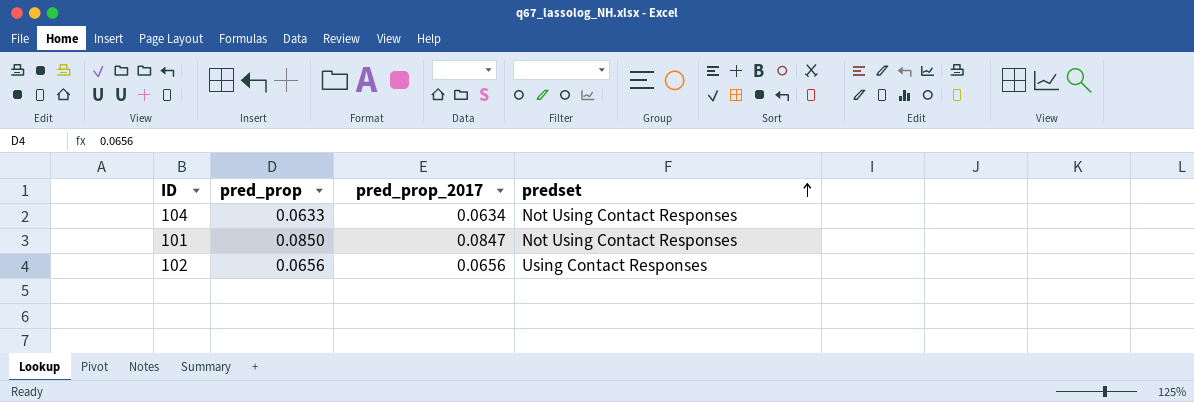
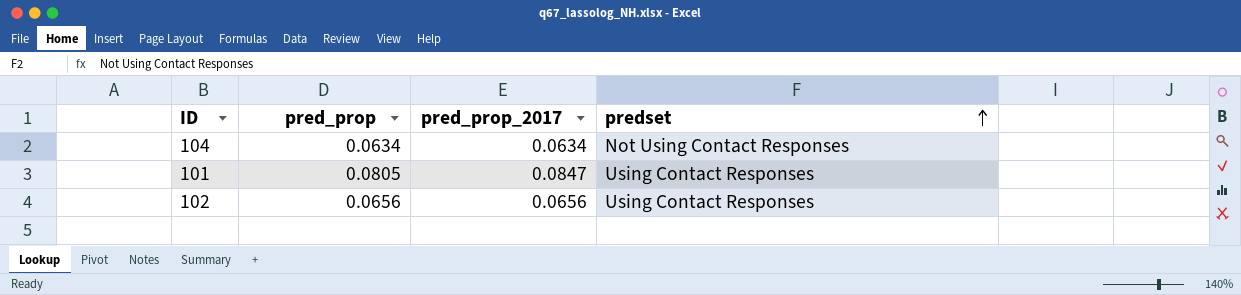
104 | pred_prop: 0.0633 -> 0.0634
101 | pred_prop: 0.0850 -> 0.0805
101 | predset: Not Using Contact Responses -> Using Contact Responses

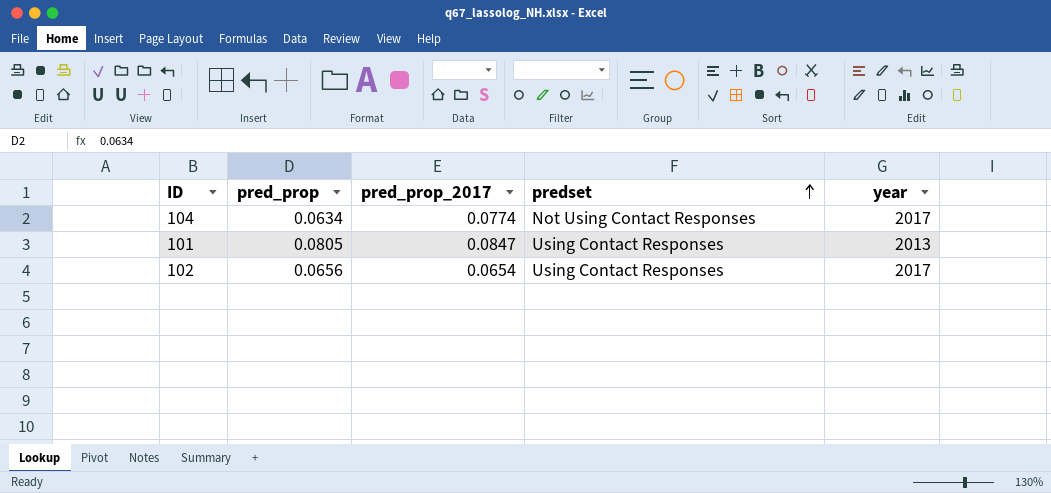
column year | position: none -> 5
104 | pred_prop_2017: 0.0634 -> 0.0774
102 | pred_prop_2017: 0.0656 -> 0.0654

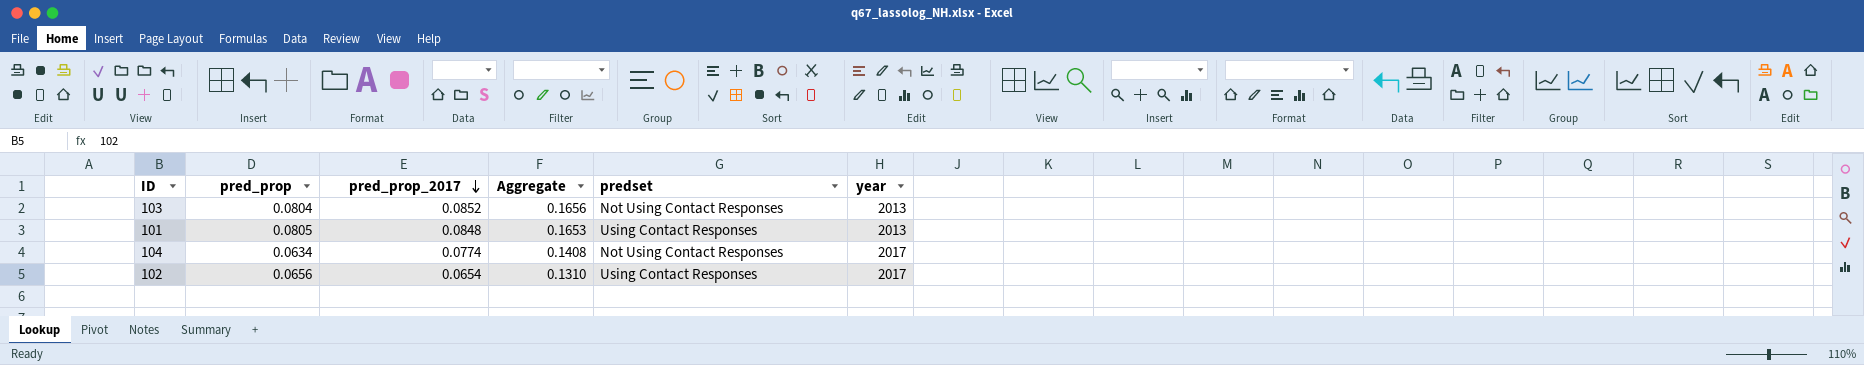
row order: predset ascending -> pred_prop_2017 descending
column Aggregate | formula: none -> [pred_prop] + [pred_prop_2017]
row 103: none -> 0.0804 | 0.0852 | 0.1656 | Not Using Contact Responses | 2013
101 | pred_prop_2017: 0.0847 -> 0.0848

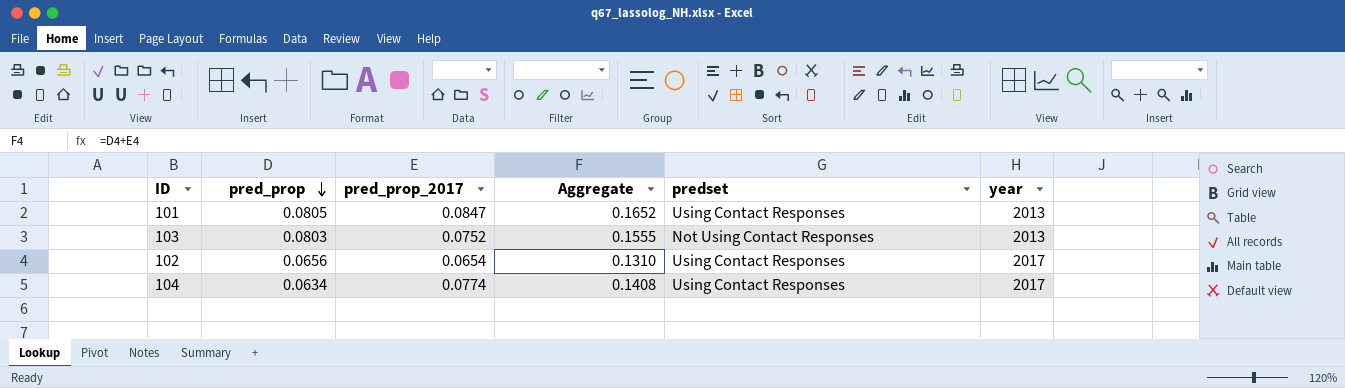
row order: pred_prop_2017 descending -> pred_prop descending
101 | pred_prop_2017: 0.0848 -> 0.0847
101 | Aggregate: 0.1653 -> 0.1652
103 | pred_prop: 0.0804 -> 0.0803
103 | pred_prop_2017: 0.0852 -> 0.0752
103 | Aggregate: 0.1656 -> 0.1555
104 | predset: Not Using Contact Responses -> Using Contact Responses

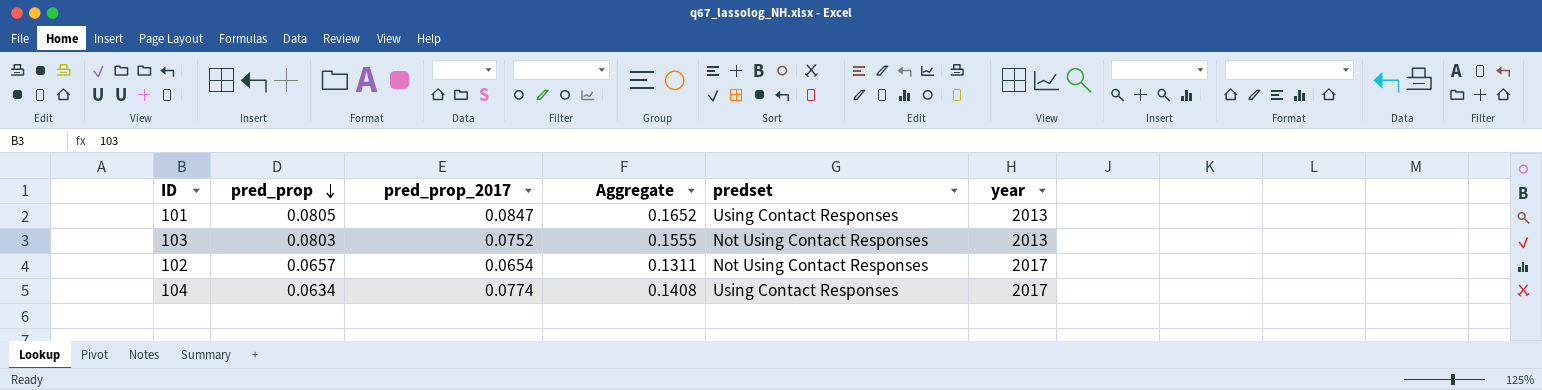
102 | pred_prop: 0.0656 -> 0.0657
102 | Aggregate: 0.1310 -> 0.1311
102 | predset: Using Contact Responses -> Not Using Contact Responses

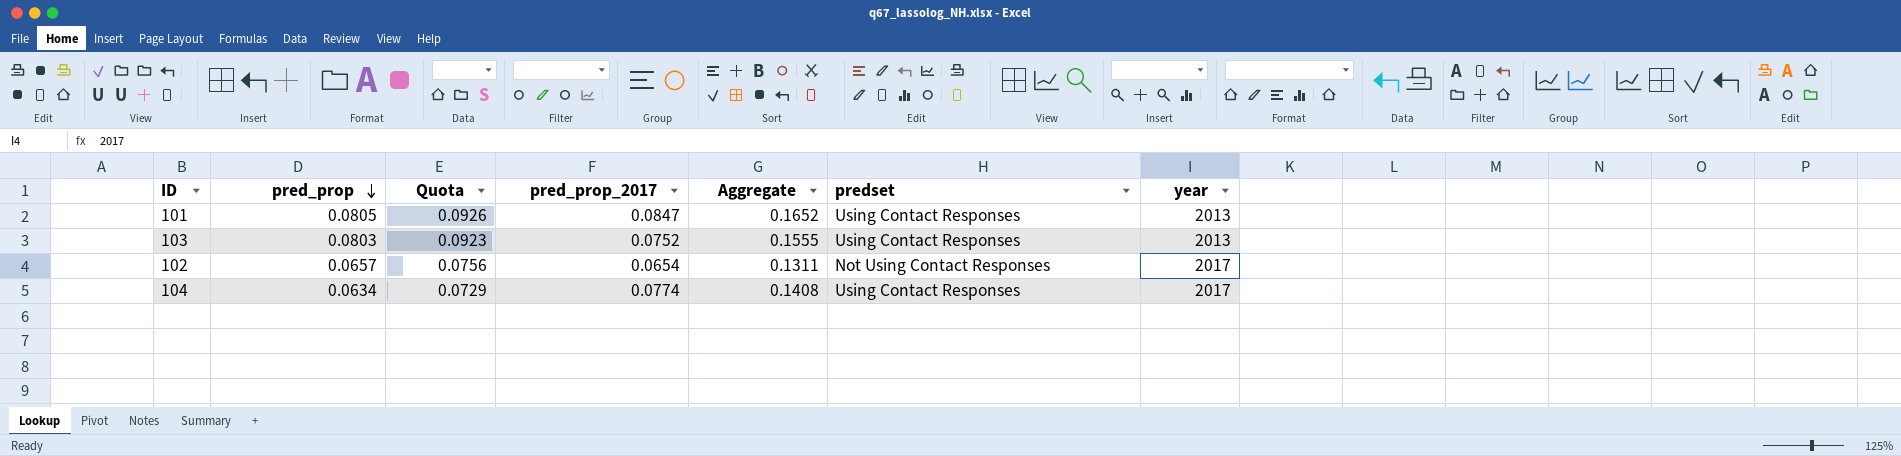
column Quota | formula: none -> [pred_prop] * 1.15
103 | predset: Not Using Contact Responses -> Using Contact Responses

